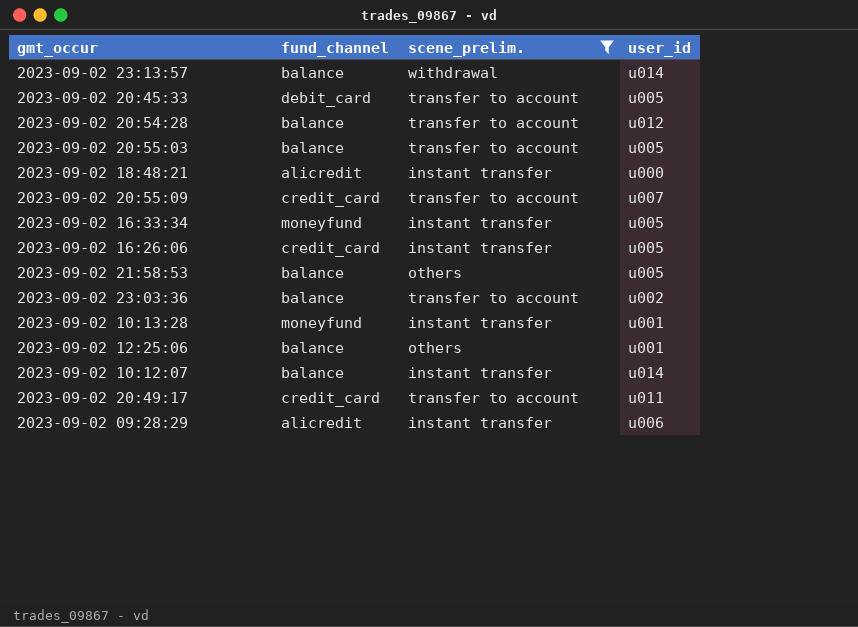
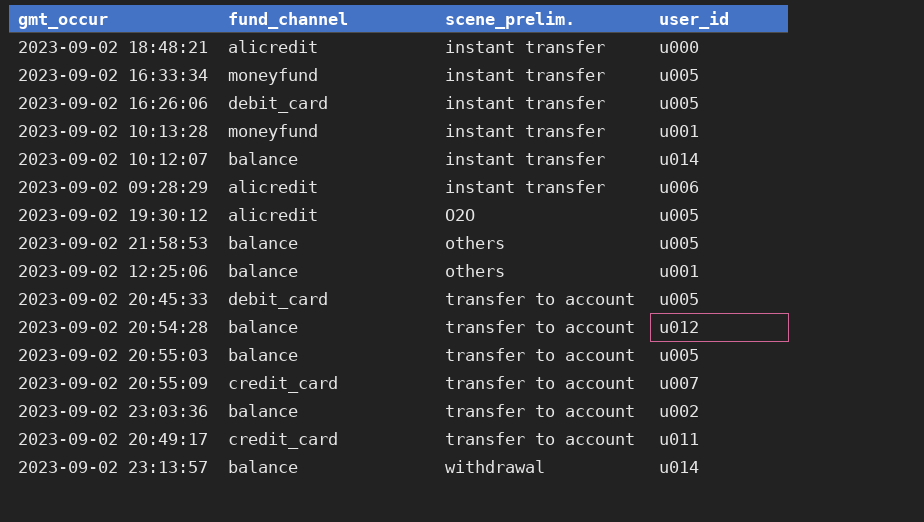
filter: scene_prelim. != O2O -> none
row order: none -> scene_prelim. ascending
2023-09-02 16:26:06 | fund_channel: credit_card -> debit_card

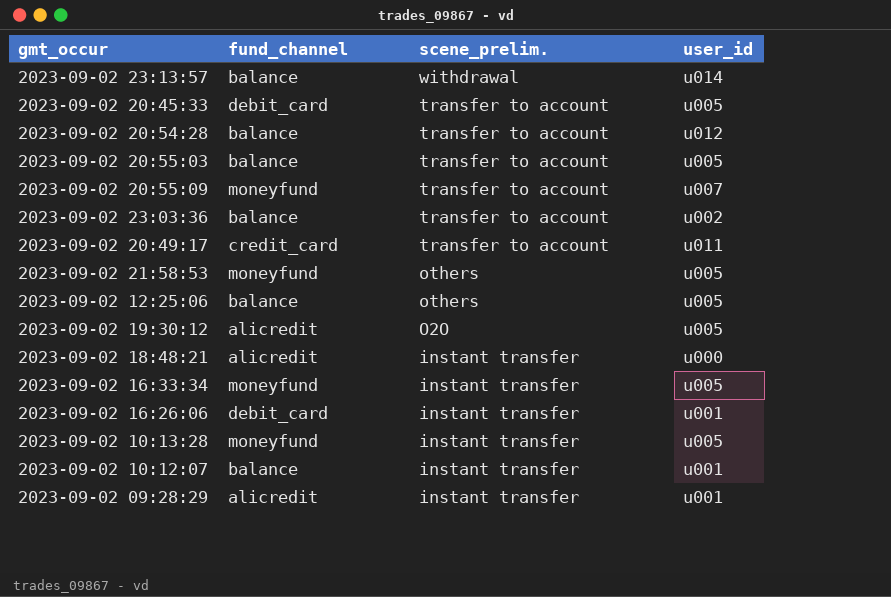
row order: scene_prelim. ascending -> scene_prelim. descending
2023-09-02 20:55:09 | fund_channel: credit_card -> moneyfund
2023-09-02 21:58:53 | fund_channel: balance -> moneyfund
2023-09-02 12:25:06 | user_id: u001 -> u005
2023-09-02 16:26:06 | user_id: u005 -> u001
2023-09-02 10:13:28 | user_id: u001 -> u005
2023-09-02 10:12:07 | user_id: u014 -> u001
2023-09-02 09:28:29 | user_id: u006 -> u001

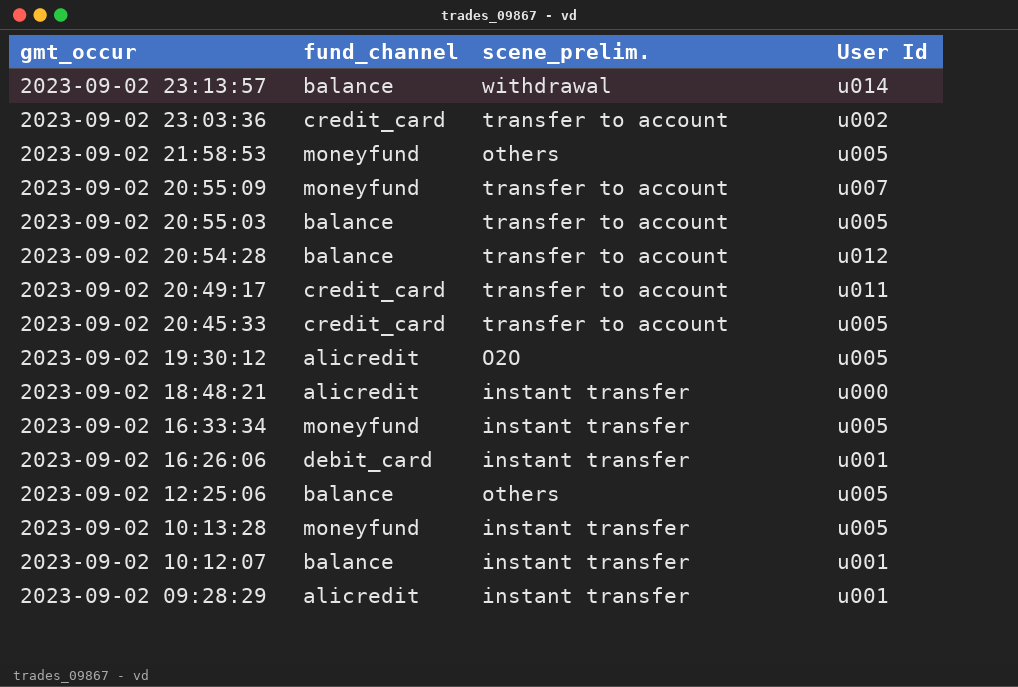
row order: scene_prelim. descending -> gmt_occur descending
column name: user_id -> User Id
2023-09-02 23:03:36 | fund_channel: balance -> credit_card
2023-09-02 20:45:33 | fund_channel: debit_card -> credit_card

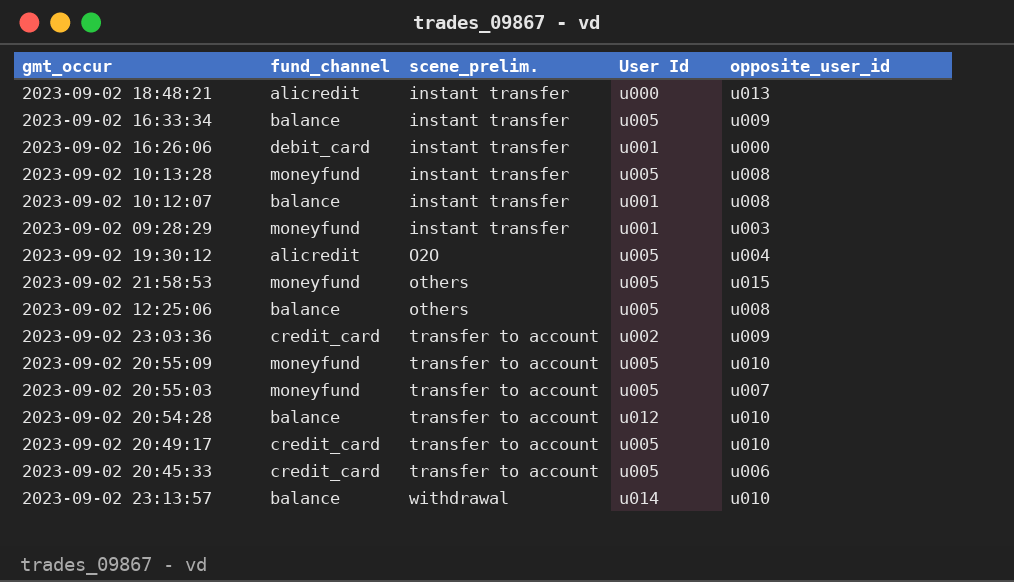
row order: gmt_occur descending -> scene_prelim. ascending
column opposite_user_id | position: none -> 5
2023-09-02 16:33:34 | fund_channel: moneyfund -> balance
2023-09-02 09:28:29 | fund_channel: alicredit -> moneyfund
2023-09-02 20:55:09 | User Id: u007 -> u005
2023-09-02 20:55:03 | fund_channel: balance -> moneyfund
2023-09-02 20:49:17 | User Id: u011 -> u005

